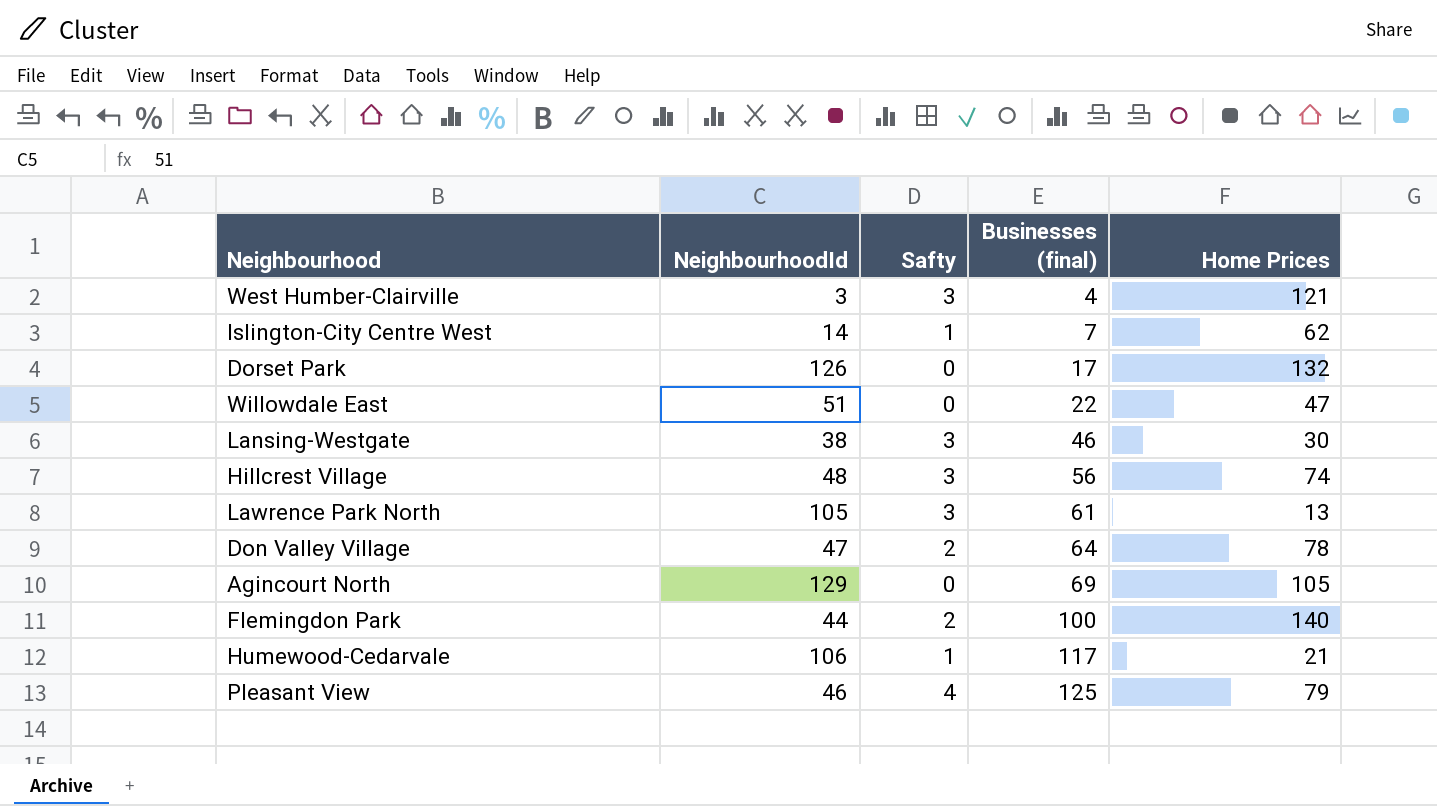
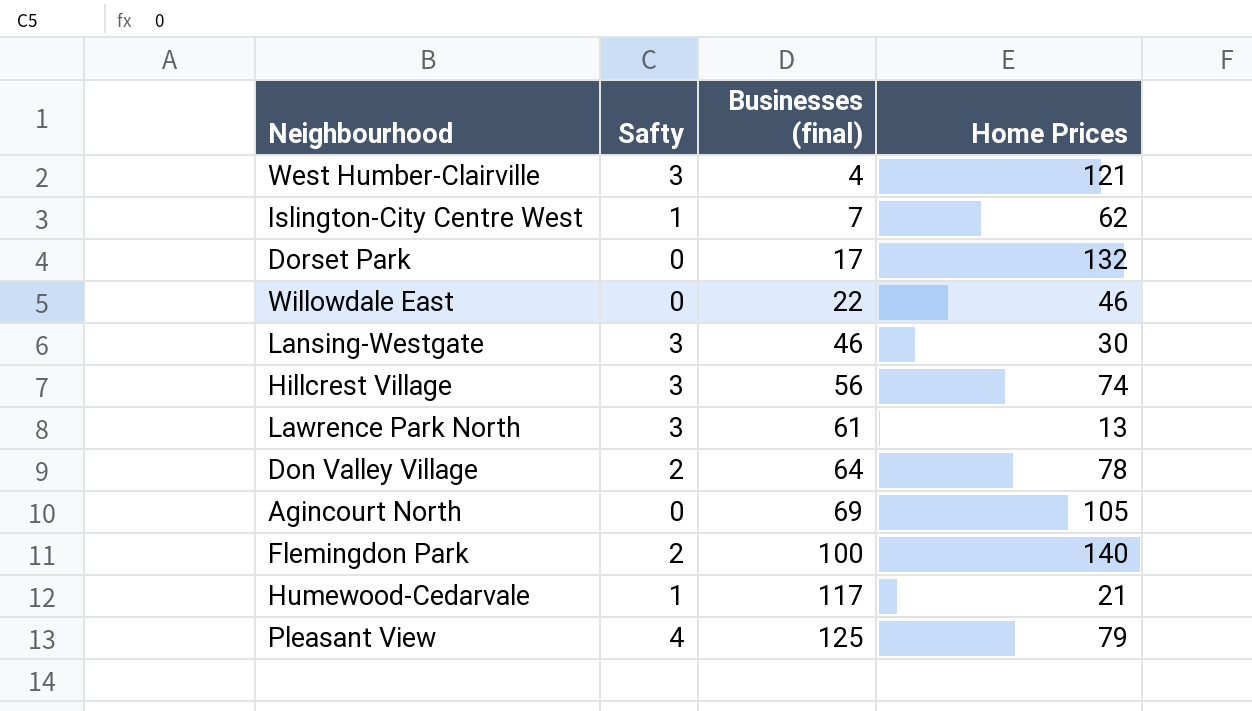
column NeighbourhoodId | position: 2 -> none
Willowdale East | Home Prices: 47 -> 46

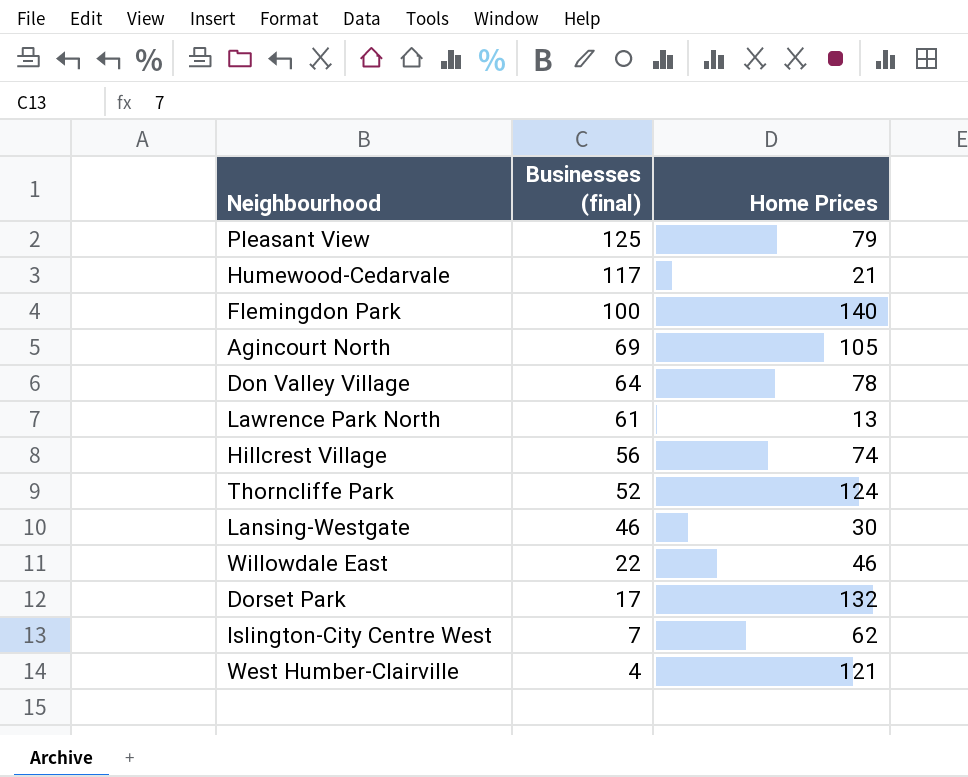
row order: Businesses (final) ascending -> Businesses (final) descending
column Safty | position: 2 -> none
row Thorncliffe Park: none -> 52 | 124

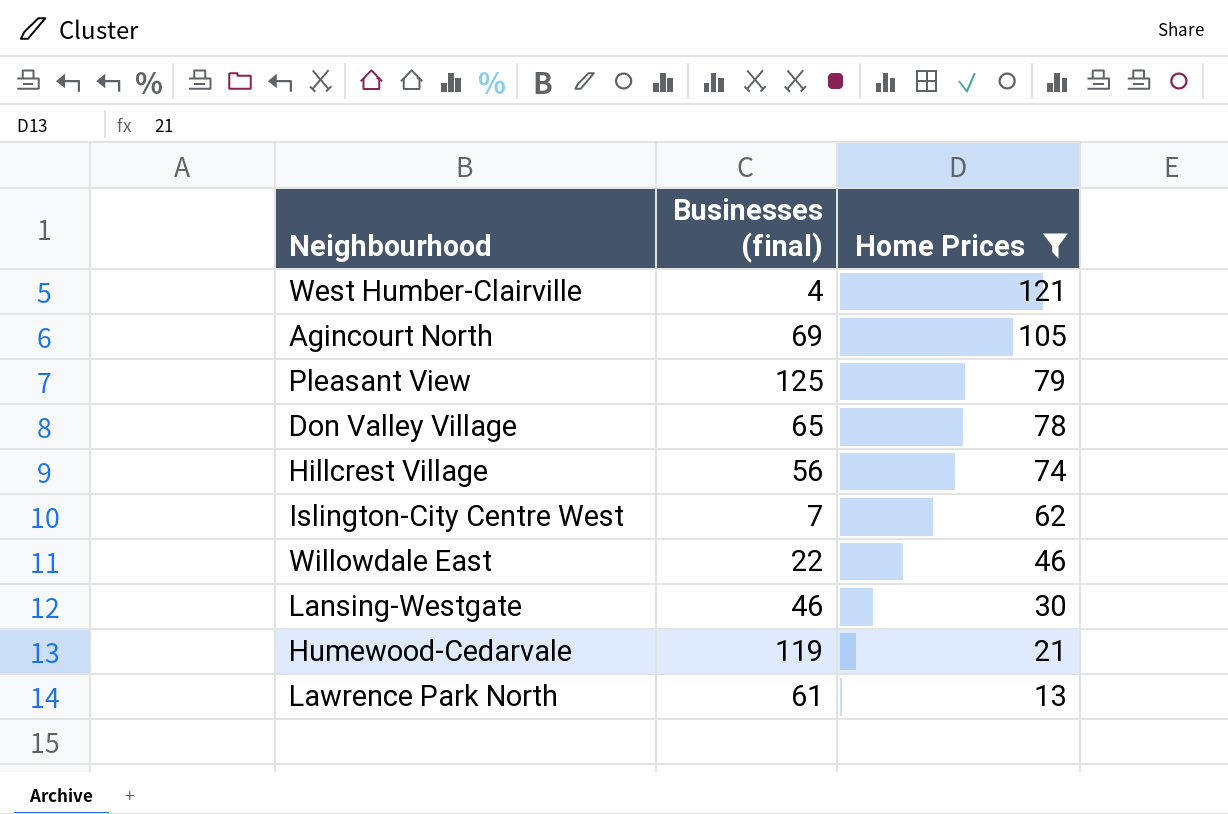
filter: none -> Home Prices <= 121
row order: Businesses (final) descending -> Home Prices descending
Don Valley Village | Businesses (final): 64 -> 65
Humewood-Cedarvale | Businesses (final): 117 -> 119

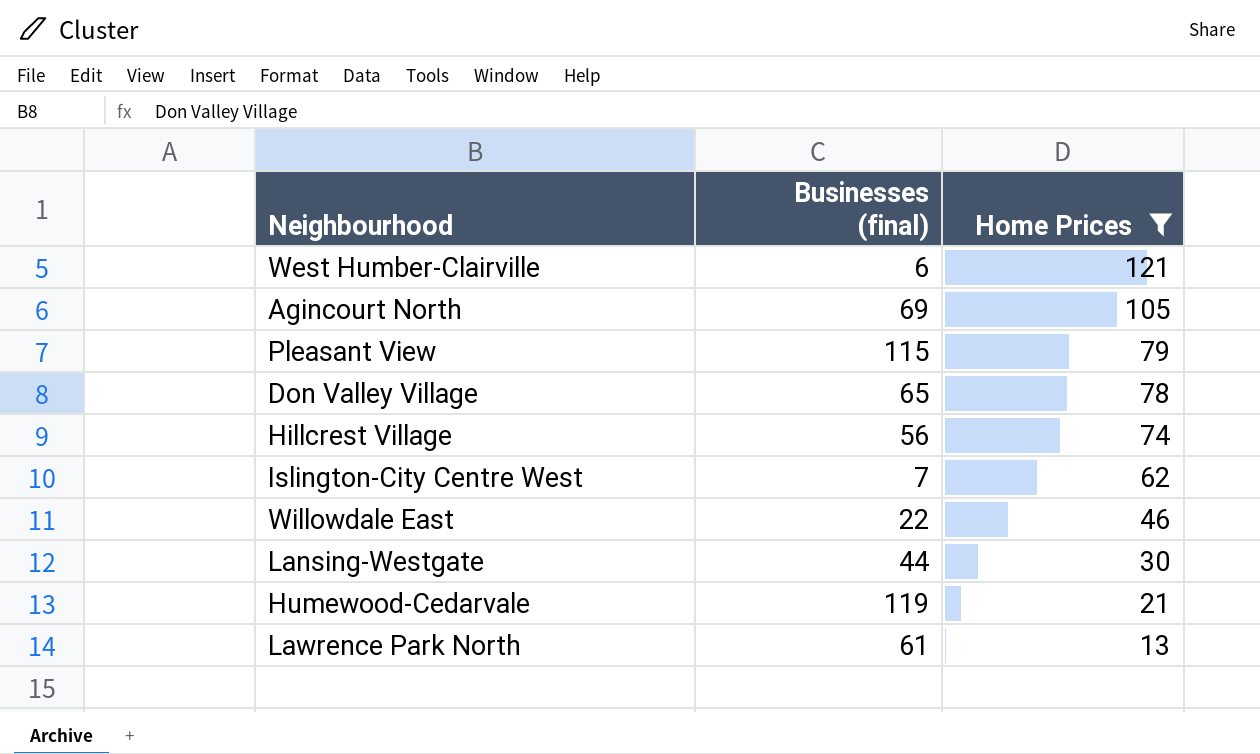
West Humber-Clairville | Businesses (final): 4 -> 6
Pleasant View | Businesses (final): 125 -> 115
Lansing-Westgate | Businesses (final): 46 -> 44

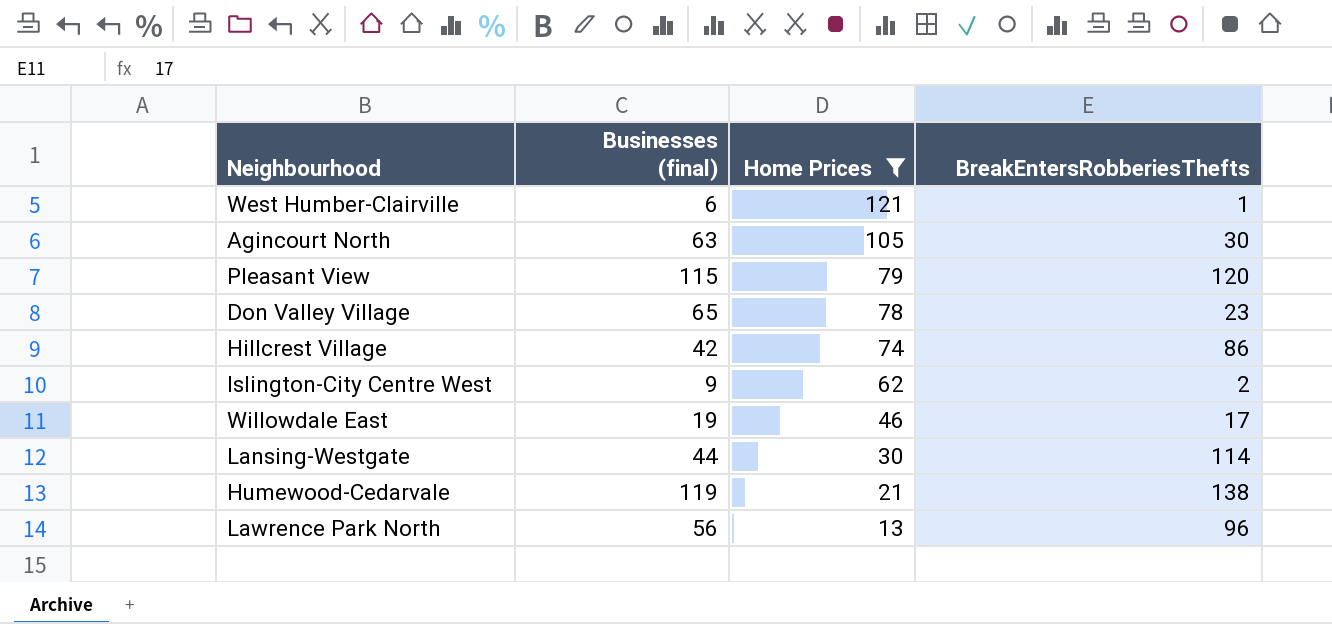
column BreakEntersRobberiesThefts | position: none -> 4
Agincourt North | Businesses (final): 69 -> 63
Hillcrest Village | Businesses (final): 56 -> 42
Islington-City Centre West | Businesses (final): 7 -> 9
Willowdale East | Businesses (final): 22 -> 19
Lawrence Park North | Businesses (final): 61 -> 56

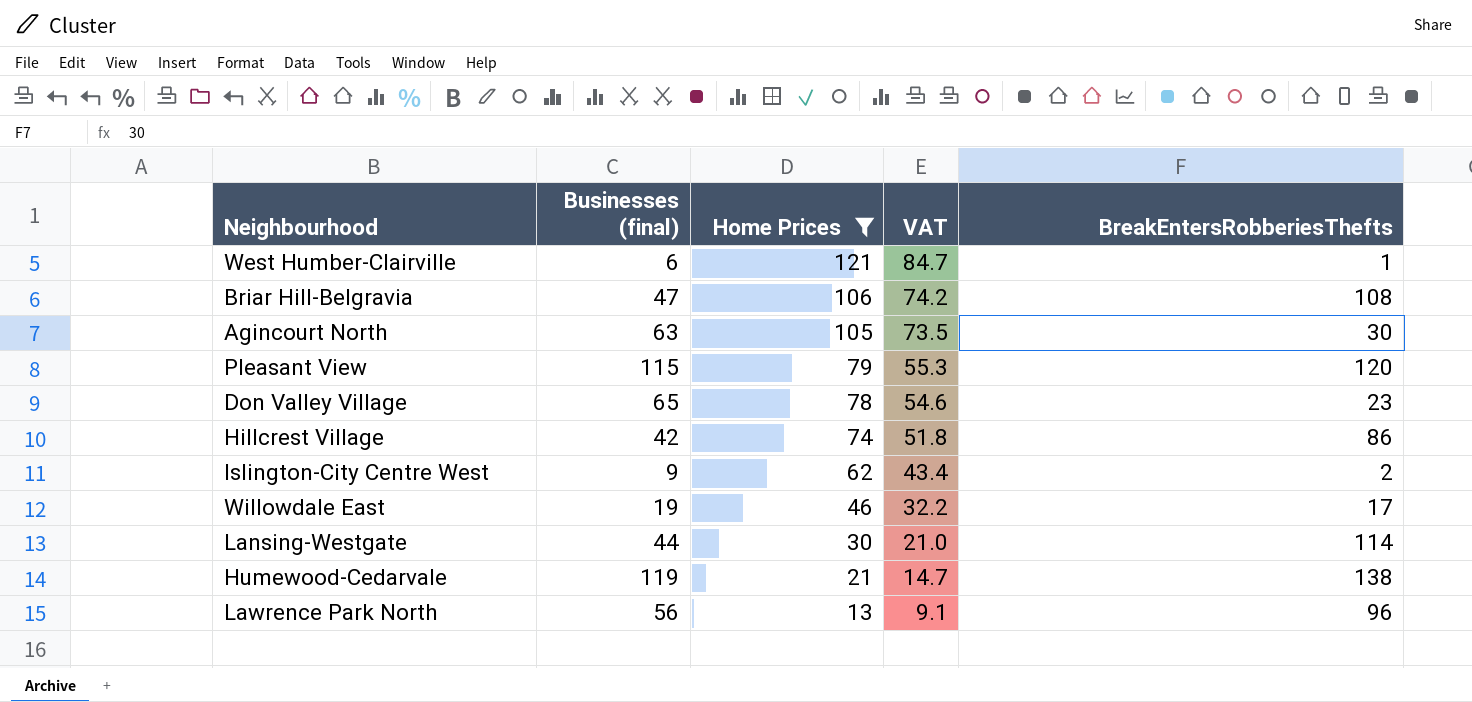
column VAT | formula: none -> [Home Prices] * 0.7
row Briar Hill-Belgravia: none -> 47 | 106 | 74.2 | 108

